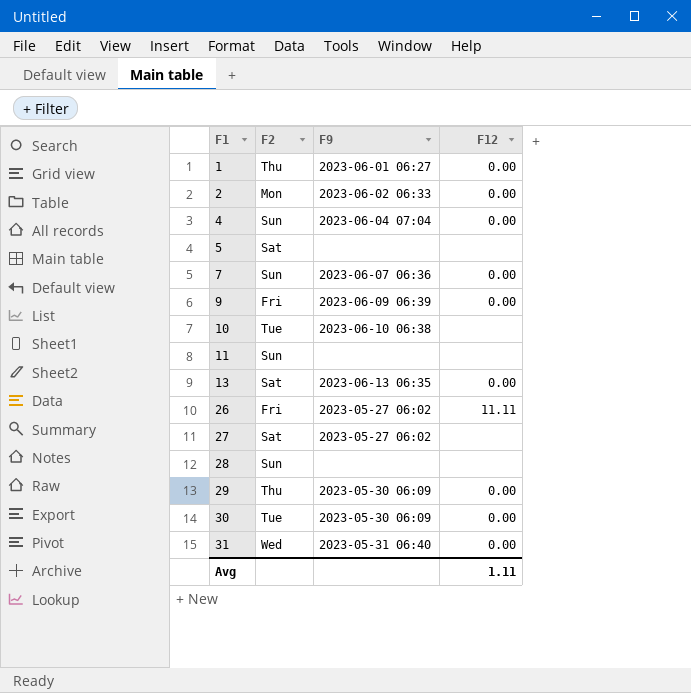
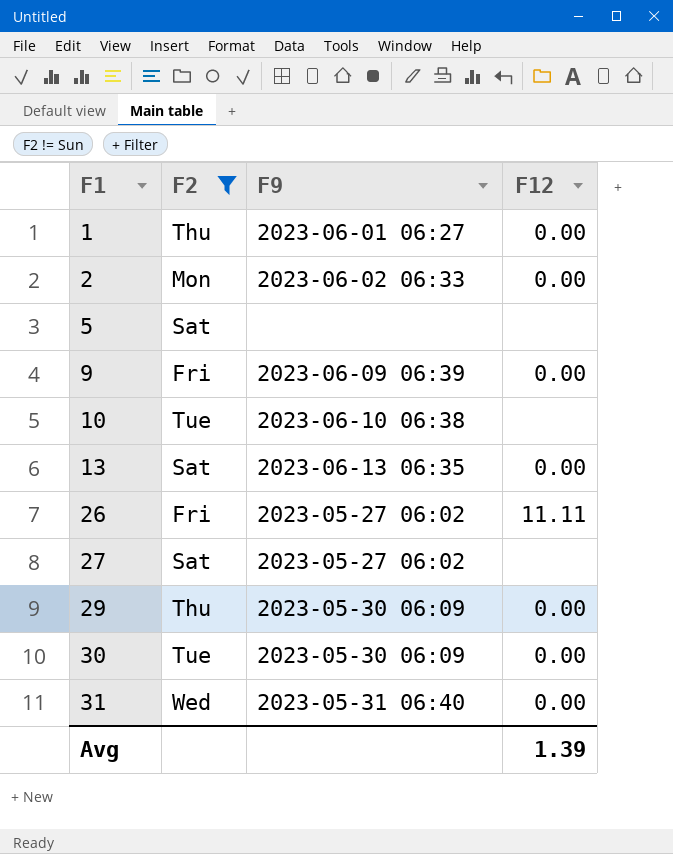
filter: none -> F2 != Sun
Avg | F12: 1.11 -> 1.39

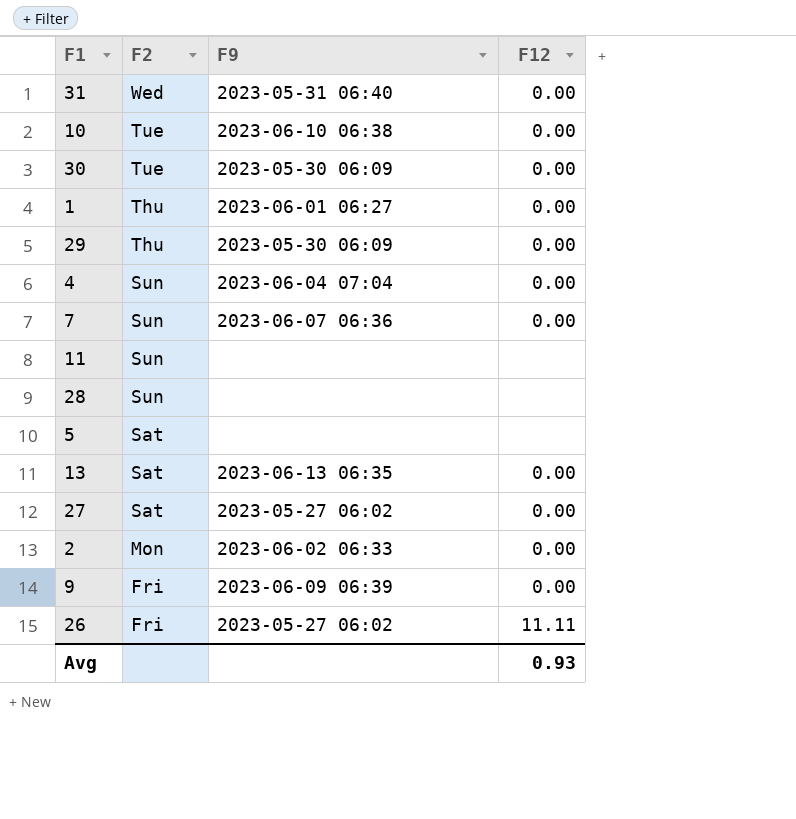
filter: F2 != Sun -> none
row order: F1 ascending -> F2 descending
10 | F12: none -> 0.00
27 | F12: none -> 0.00
Avg | F12: 1.39 -> 0.93

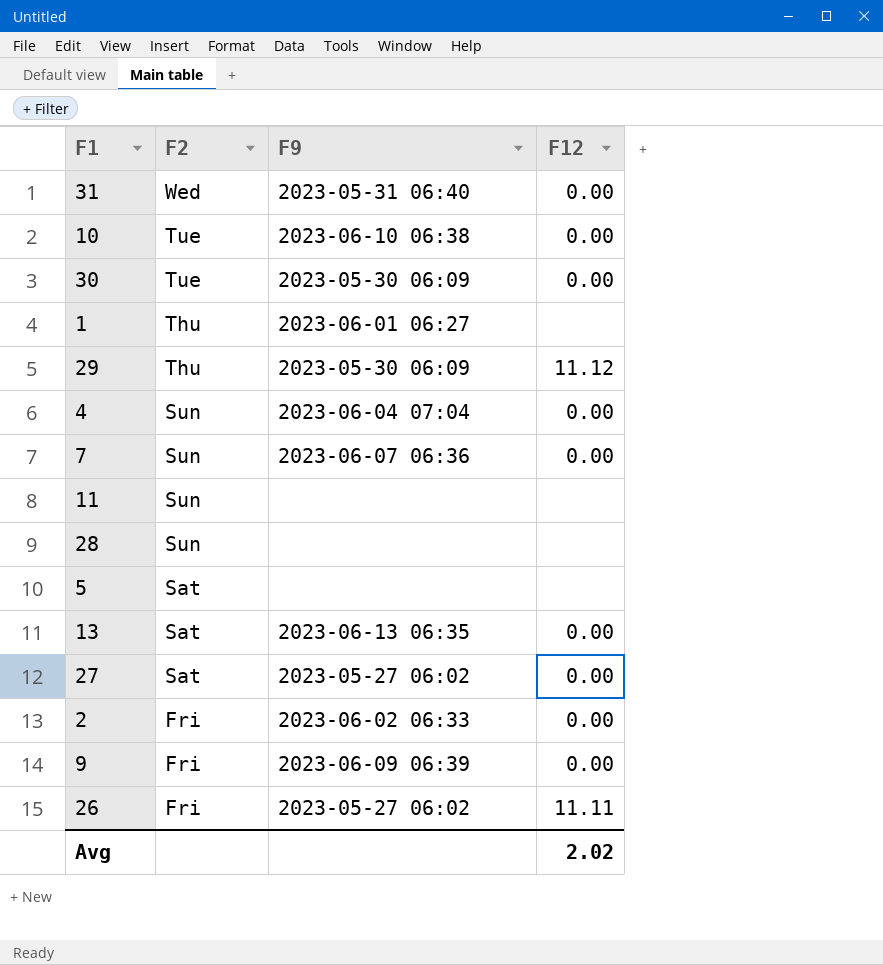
1 | F12: 0.00 -> none
29 | F12: 0.00 -> 11.12
2 | F2: Mon -> Fri
Avg | F12: 0.93 -> 2.02

